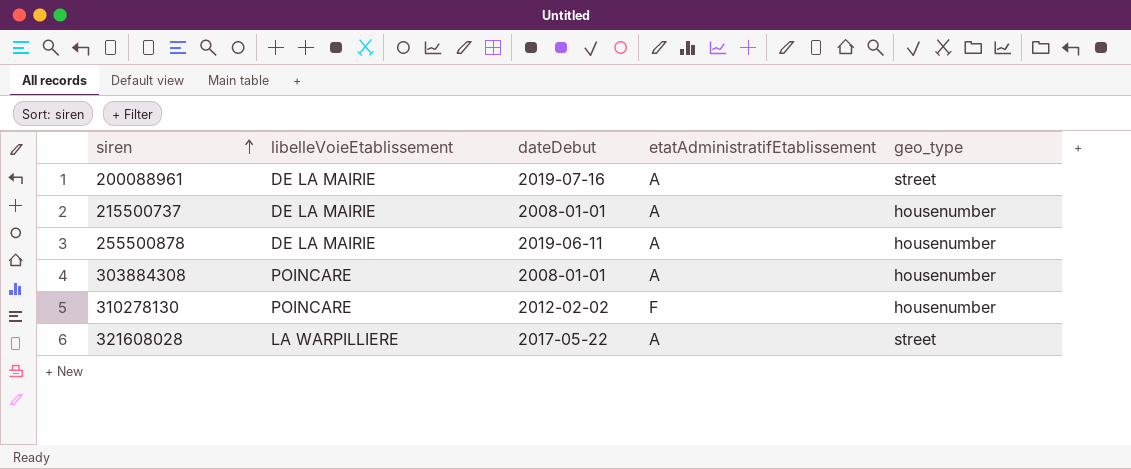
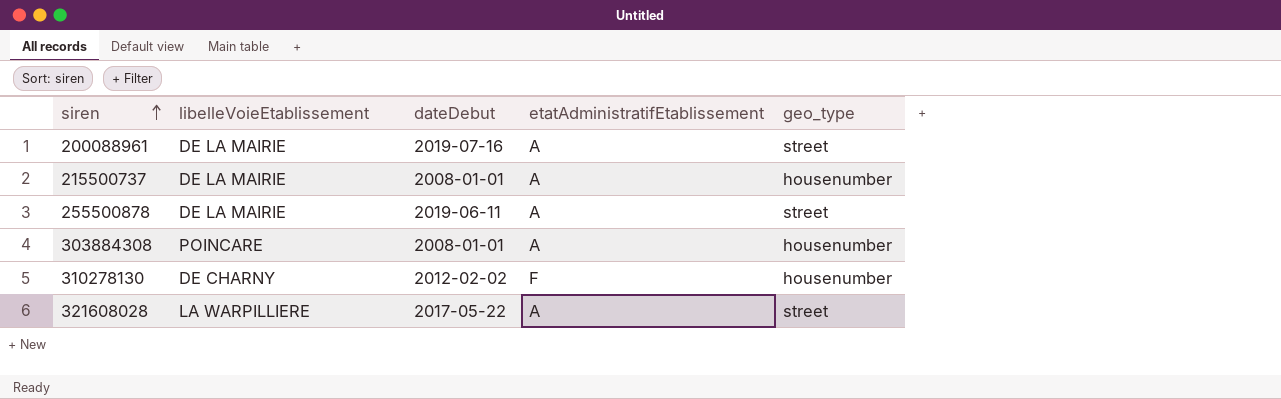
255500878 | geo_type: housenumber -> street
310278130 | libelleVoieEtablissement: POINCARE -> DE CHARNY

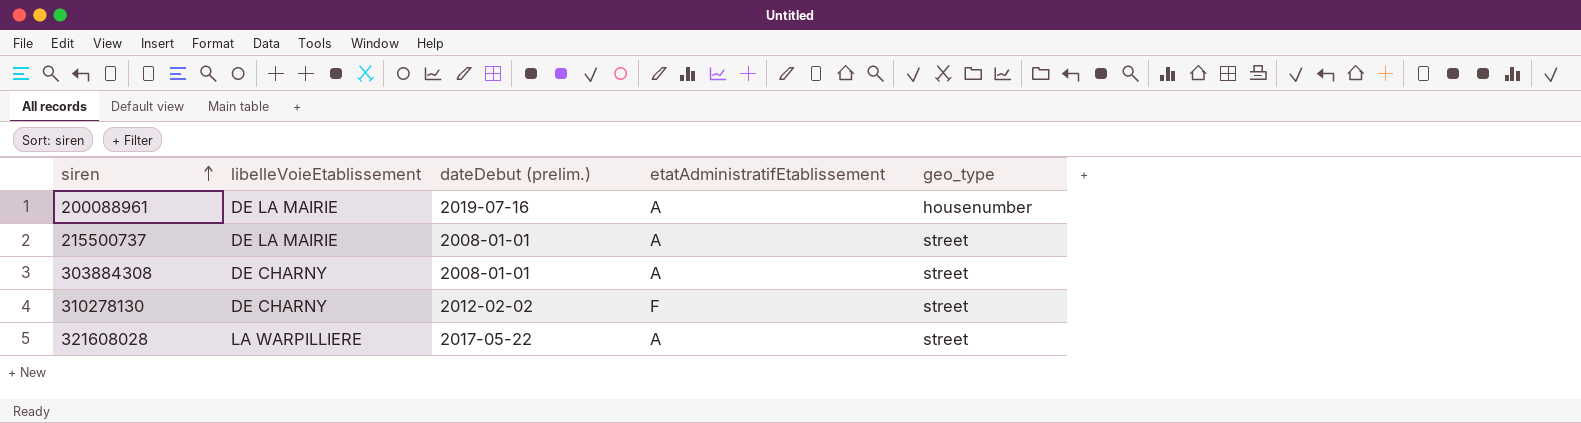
column name: dateDebut -> dateDebut (prelim.)
row 255500878: DE LA MAIRIE | 2019-06-11 | A | street -> none
200088961 | geo_type: street -> housenumber
215500737 | geo_type: housenumber -> street
303884308 | libelleVoieEtablissement: POINCARE -> DE CHARNY
303884308 | geo_type: housenumber -> street
310278130 | geo_type: housenumber -> street

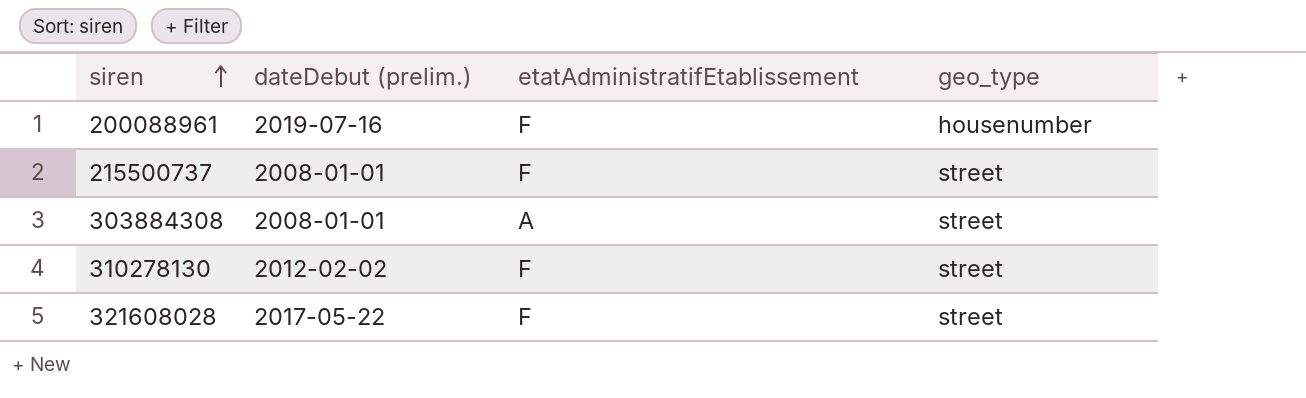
column libelleVoieEtablissement | position: 2 -> none
200088961 | etatAdministratifEtablissement: A -> F
215500737 | etatAdministratifEtablissement: A -> F
321608028 | etatAdministratifEtablissement: A -> F

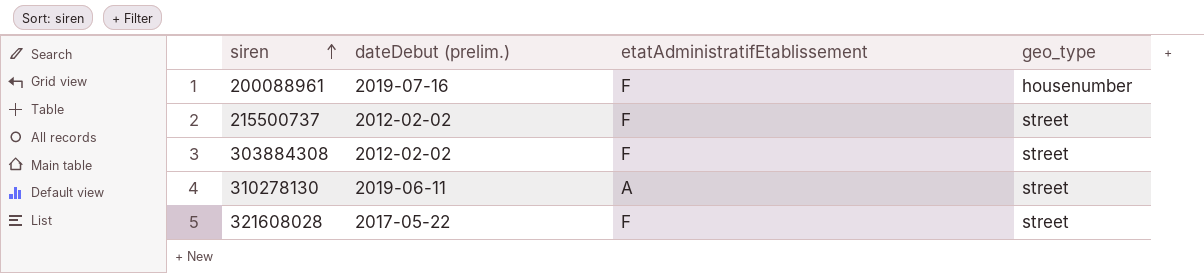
215500737 | dateDebut (prelim.): 2008-01-01 -> 2012-02-02
303884308 | dateDebut (prelim.): 2008-01-01 -> 2012-02-02
303884308 | etatAdministratifEtablissement: A -> F
310278130 | dateDebut (prelim.): 2012-02-02 -> 2019-06-11
310278130 | etatAdministratifEtablissement: F -> A

